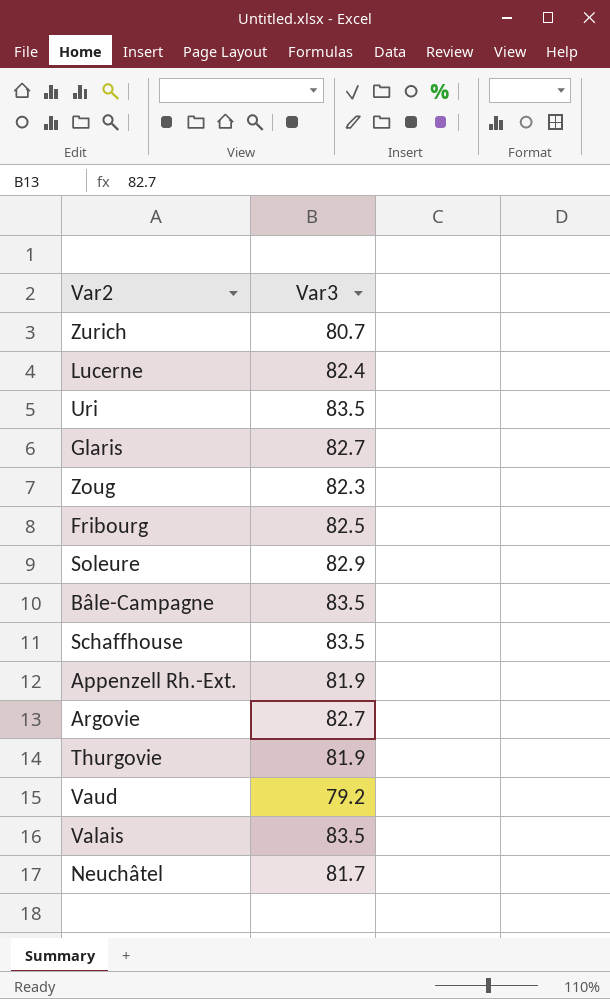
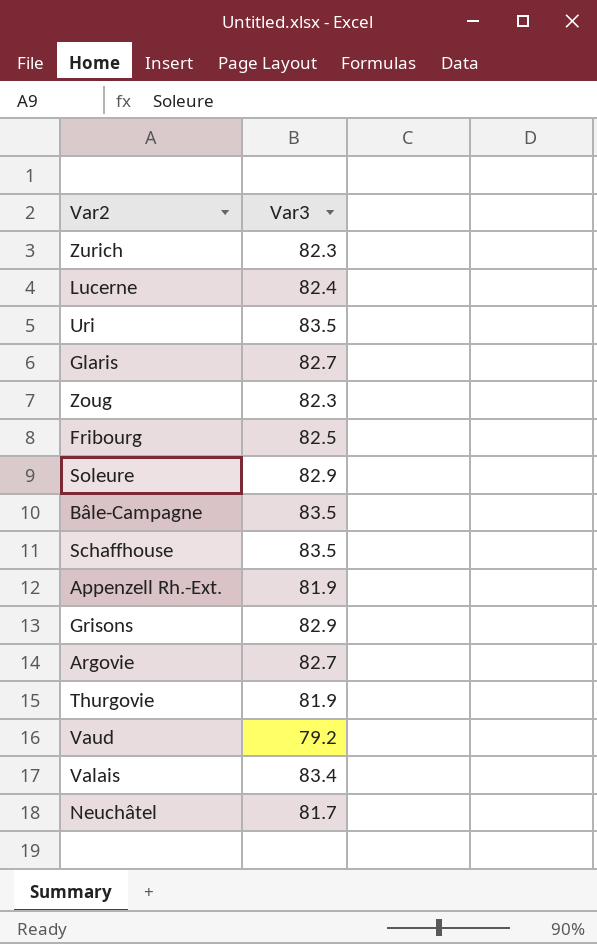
Zurich | Var3: 80.7 -> 82.3
row Grisons: none -> 82.9
Valais | Var3: 83.5 -> 83.4

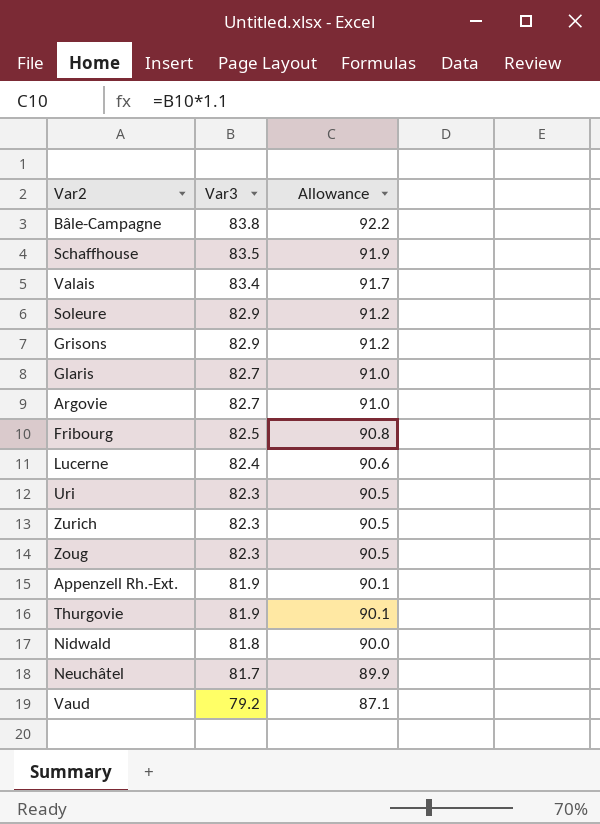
row order: none -> Var3 descending
column Allowance | formula: none -> [Var3] * 1.1
Bâle-Campagne | Var3: 83.5 -> 83.8
Uri | Var3: 83.5 -> 82.3
row Nidwald: none -> 81.8 | 90.0

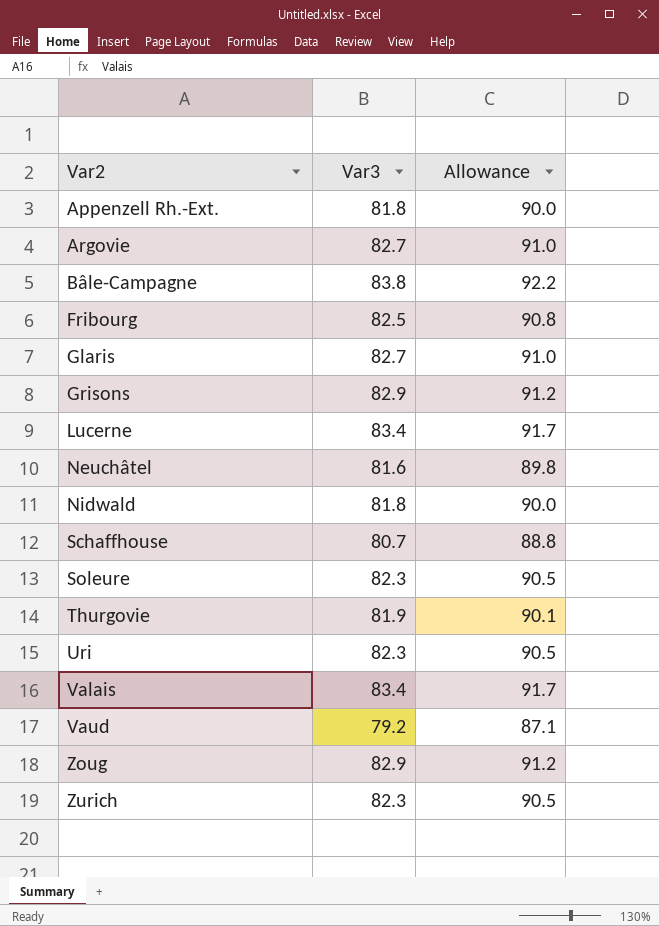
row order: Var3 descending -> Var2 ascending
Appenzell Rh.-Ext. | Var3: 81.9 -> 81.8
Appenzell Rh.-Ext. | Allowance: 90.1 -> 90.0
Lucerne | Var3: 82.4 -> 83.4
Lucerne | Allowance: 90.6 -> 91.7
Neuchâtel | Var3: 81.7 -> 81.6
Neuchâtel | Allowance: 89.9 -> 89.8
Schaffhouse | Var3: 83.5 -> 80.7
Schaffhouse | Allowance: 91.9 -> 88.8
Soleure | Var3: 82.9 -> 82.3
Soleure | Allowance: 91.2 -> 90.5
Zoug | Var3: 82.3 -> 82.9
Zoug | Allowance: 90.5 -> 91.2

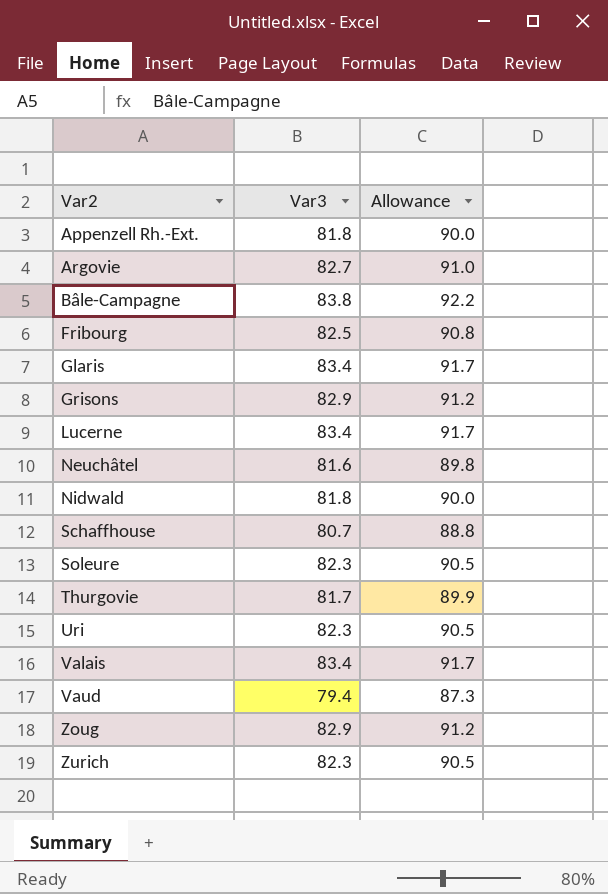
Glaris | Var3: 82.7 -> 83.4
Glaris | Allowance: 91.0 -> 91.7
Thurgovie | Var3: 81.9 -> 81.7
Thurgovie | Allowance: 90.1 -> 89.9
Vaud | Var3: 79.2 -> 79.4
Vaud | Allowance: 87.1 -> 87.3

